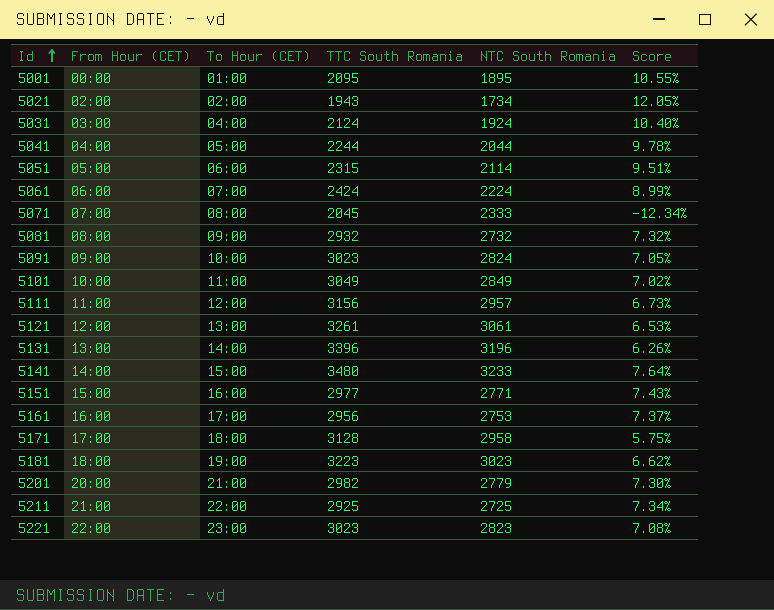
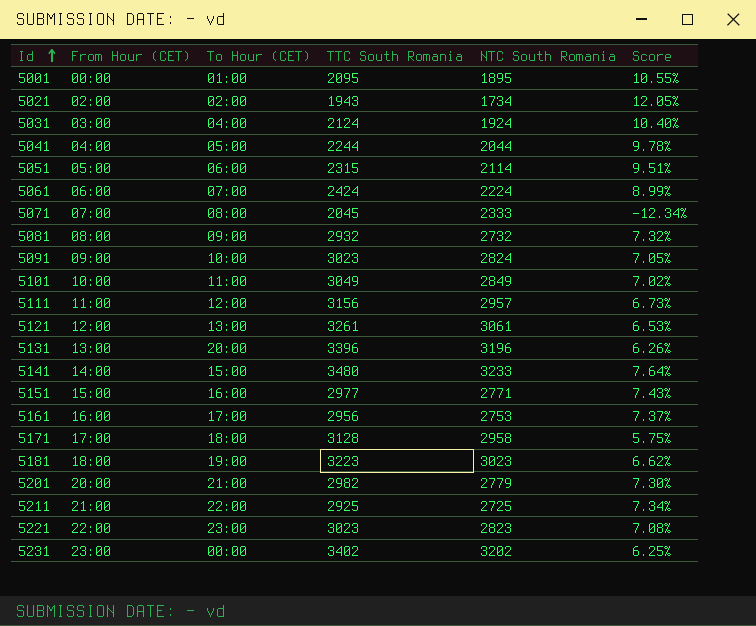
5131 | To Hour (CET): 14:00 -> 20:00
row 5231: none -> 23:00 | 00:00 | 3402 | 3202 | 6.25%

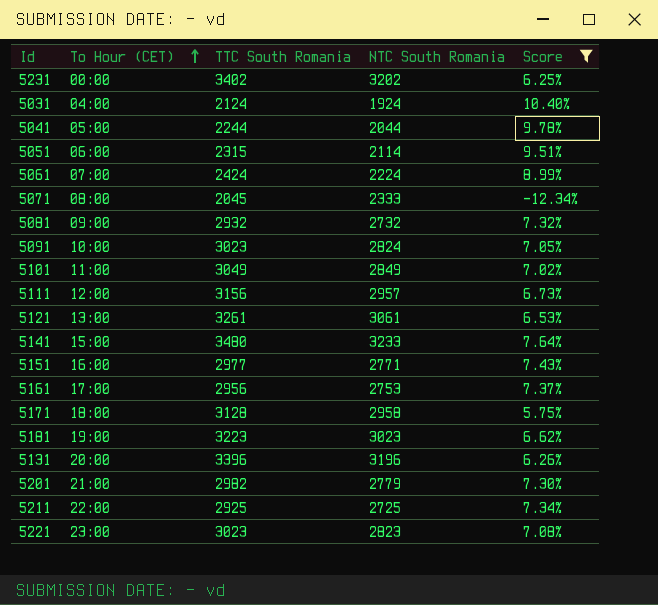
filter: none -> Score <= 10.40%
row order: Id ascending -> To Hour (CET) ascending
column From Hour (CET) | position: 2 -> none

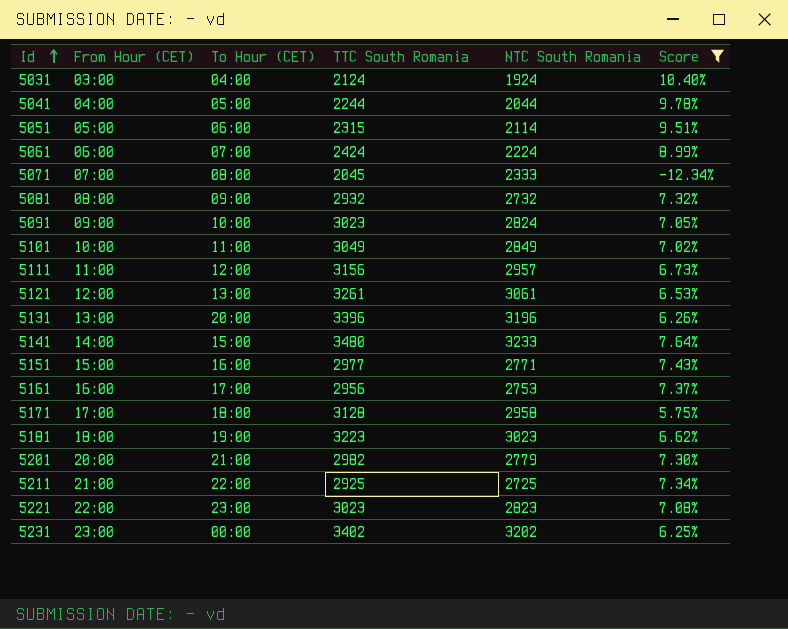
row order: To Hour (CET) ascending -> Id ascending
column From Hour (CET) | position: none -> 2

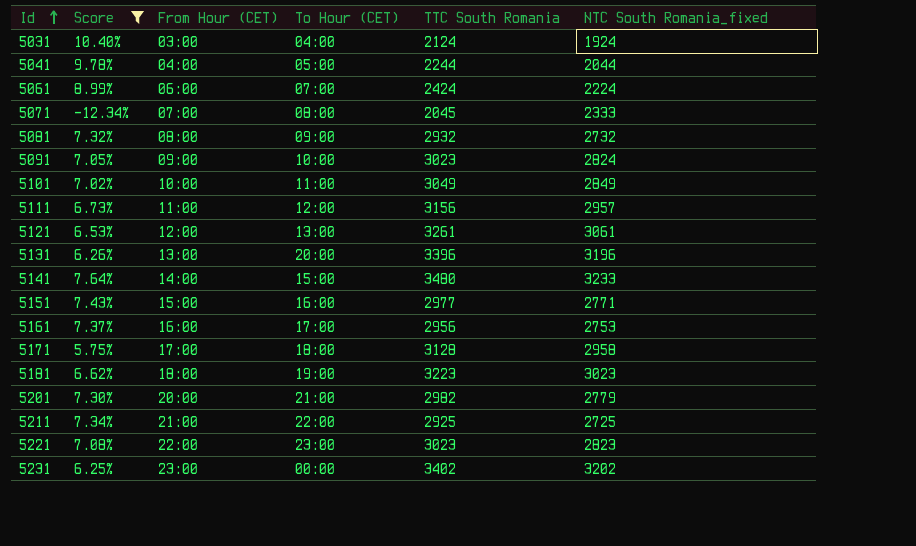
column Score | position: 6 -> 2
column name: NTC South Romania -> NTC South Romania_fixed
row 5051: 05:00 | 06:00 | 2315 | 2114 | 9.51% -> none

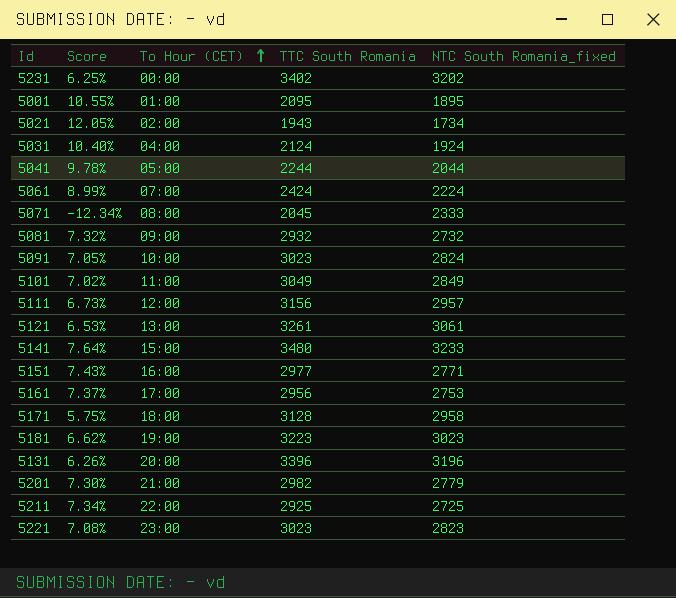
filter: Score <= 10.40% -> none
row order: Id ascending -> To Hour (CET) ascending
column From Hour (CET) | position: 3 -> none

